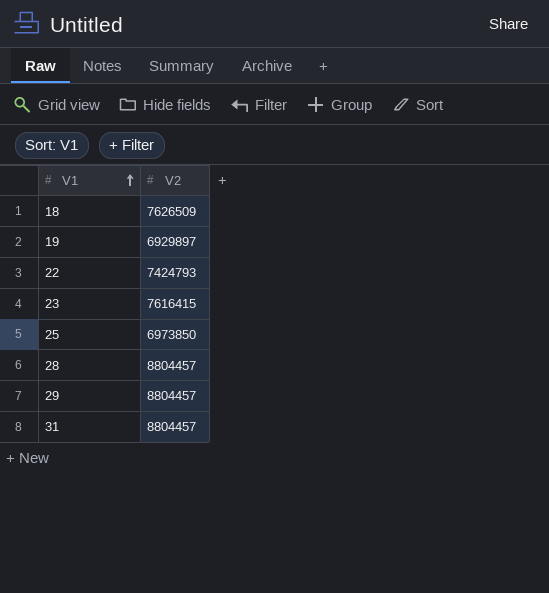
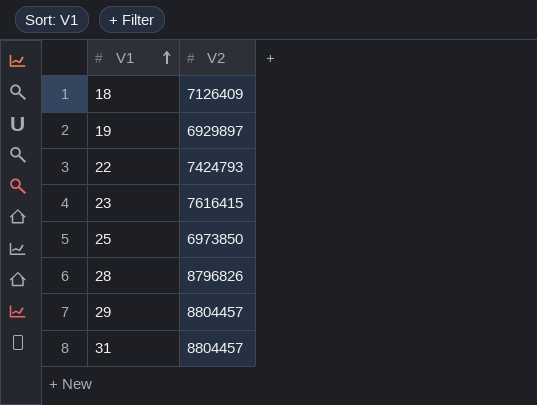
18 | V2: 7626509 -> 7126409
28 | V2: 8804457 -> 8796826

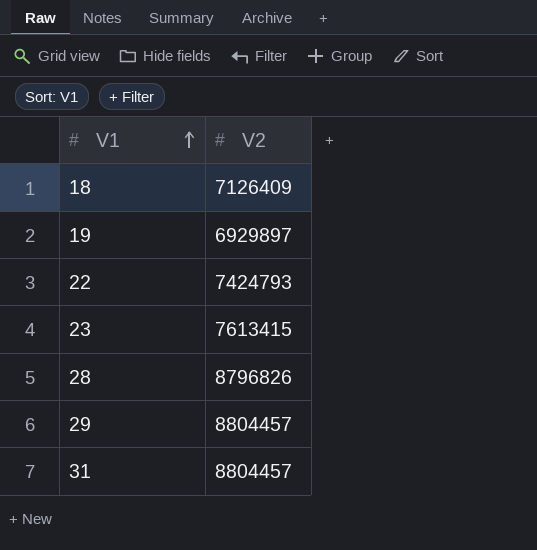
row 25: 6973850 -> none
23 | V2: 7616415 -> 7613415

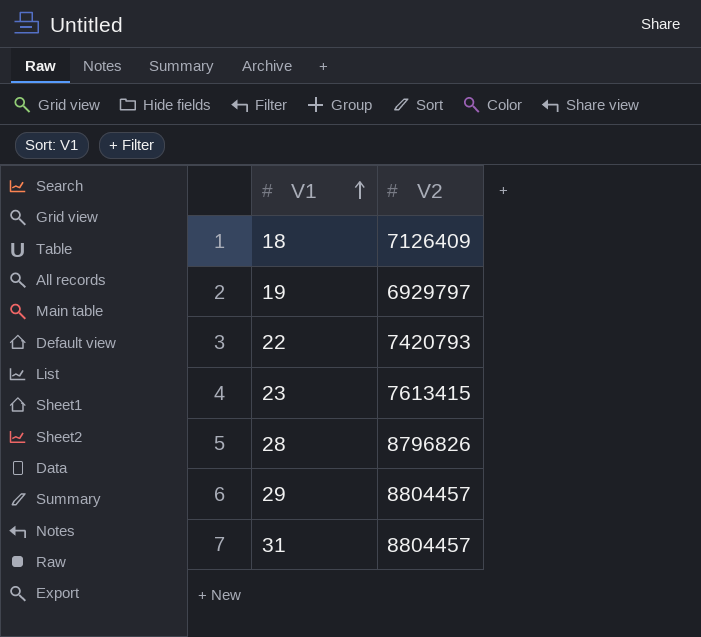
19 | V2: 6929897 -> 6929797
22 | V2: 7424793 -> 7420793

